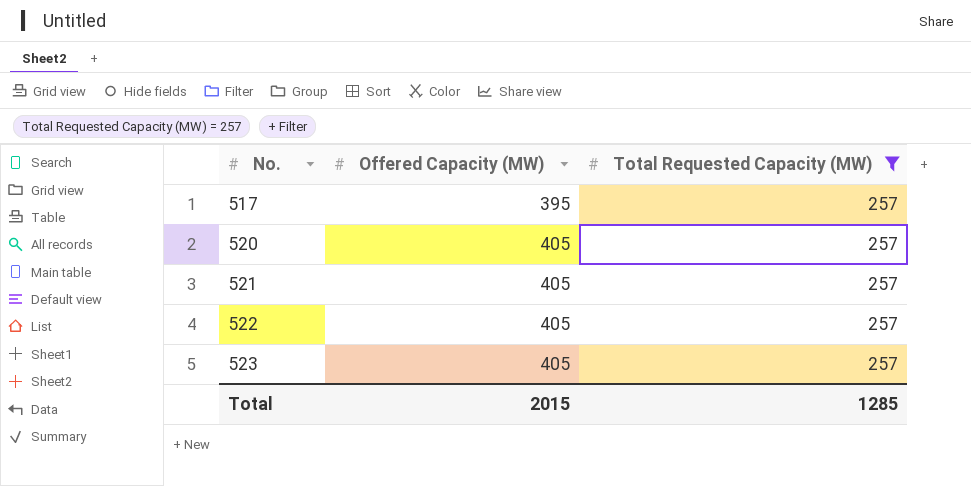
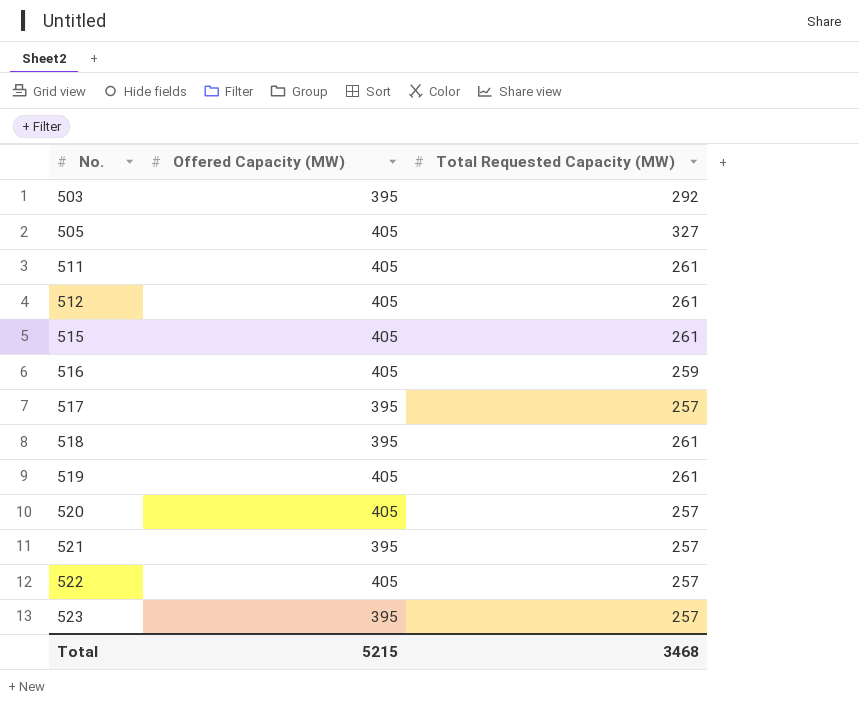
filter: Total Requested Capacity (MW) = 257 -> none
521 | Offered Capacity (MW): 405 -> 395
523 | Offered Capacity (MW): 405 -> 395
Total | Offered Capacity (MW): 2015 -> 5215
Total | Total Requested Capacity (MW): 1285 -> 3468

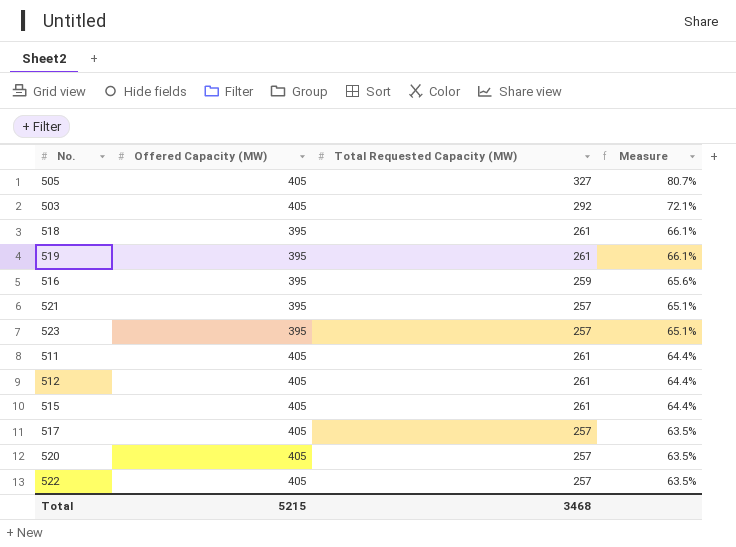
row order: No. ascending -> Measure descending
column Measure | formula: none -> [Total Requested Capacity (MW)] / [Offered Capacity (MW)]
503 | Offered Capacity (MW): 395 -> 405
519 | Offered Capacity (MW): 405 -> 395
516 | Offered Capacity (MW): 405 -> 395
517 | Offered Capacity (MW): 395 -> 405

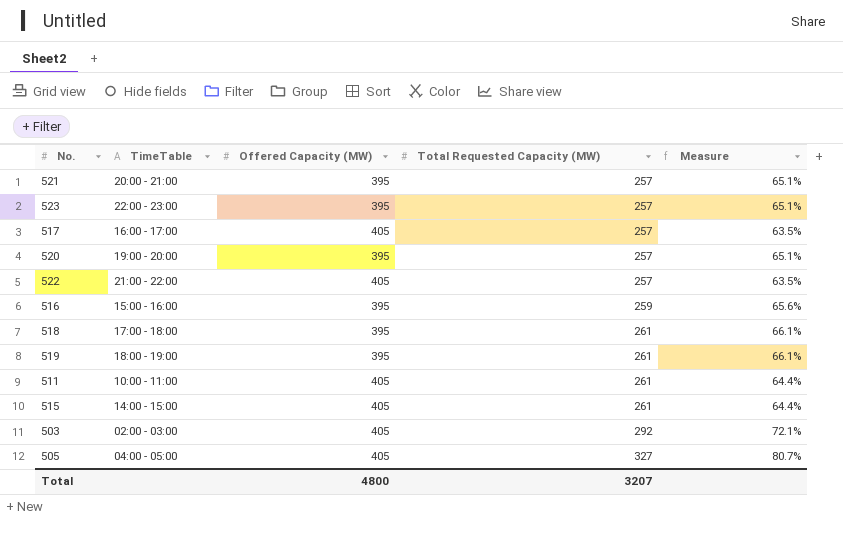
row order: Measure descending -> Total Requested Capacity (MW) ascending
column TimeTable | position: none -> 2
row 512: 405 | 261 | 64.4% -> none
520 | Offered Capacity (MW): 405 -> 395
520 | Measure: 63.5% -> 65.1%
Total | Offered Capacity (MW): 5215 -> 4800
Total | Total Requested Capacity (MW): 3468 -> 3207

